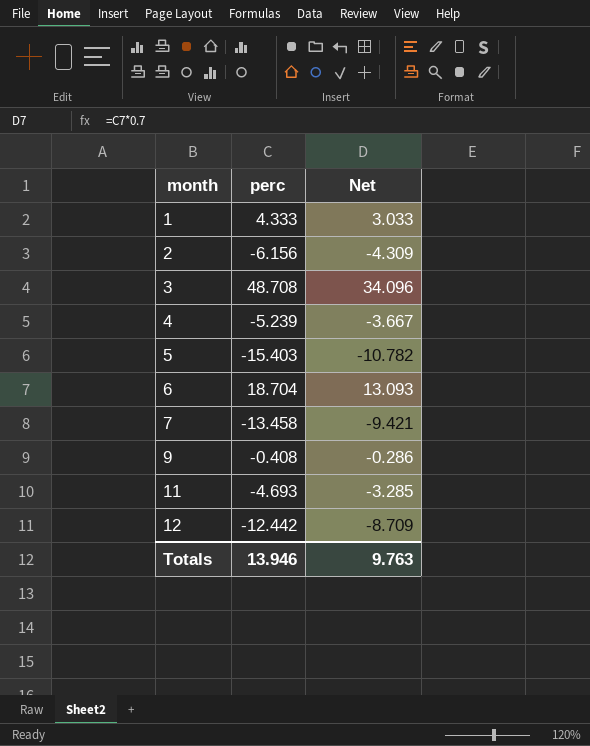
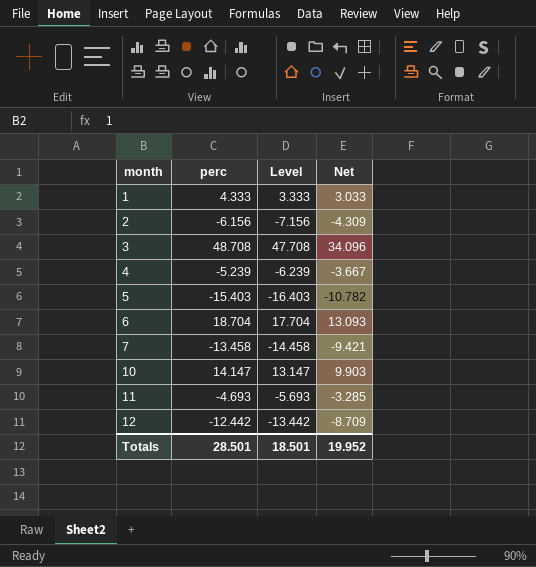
column Level | formula: none -> [perc] - 1
row 9: -0.408 | -0.286 -> none
row 10: none -> 14.147 | 13.147 | 9.903
Totals | perc: 13.946 -> 28.501
Totals | Net: 9.763 -> 19.952

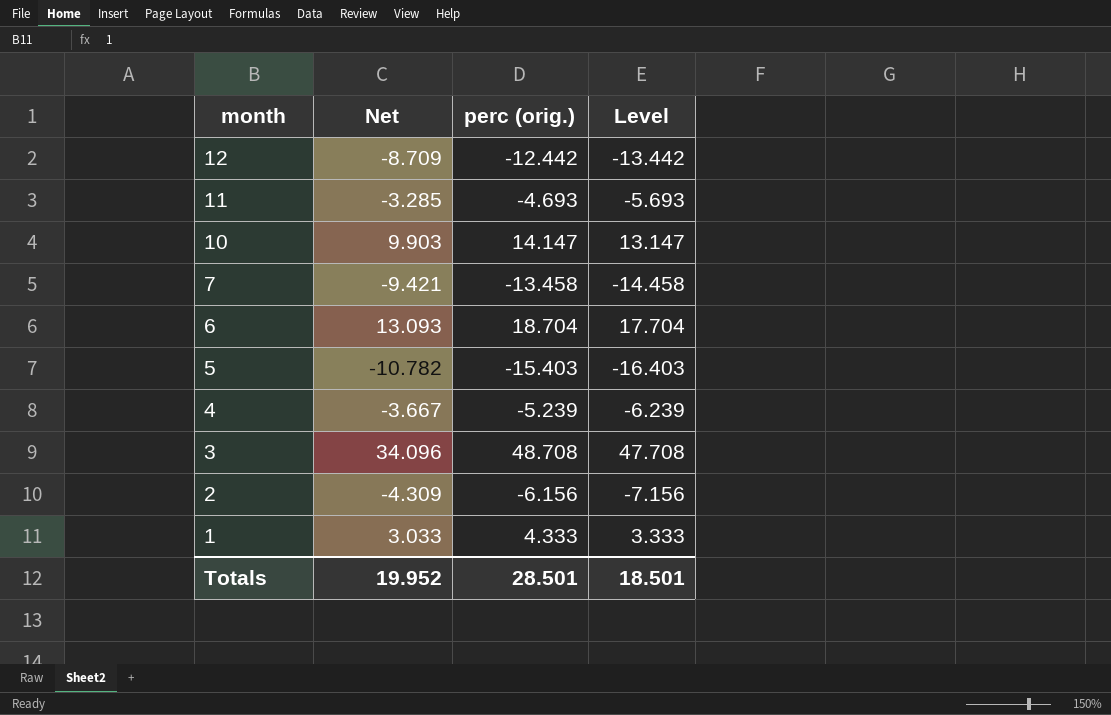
row order: month ascending -> month descending
column Net | position: 4 -> 2
column name: perc -> perc (orig.)

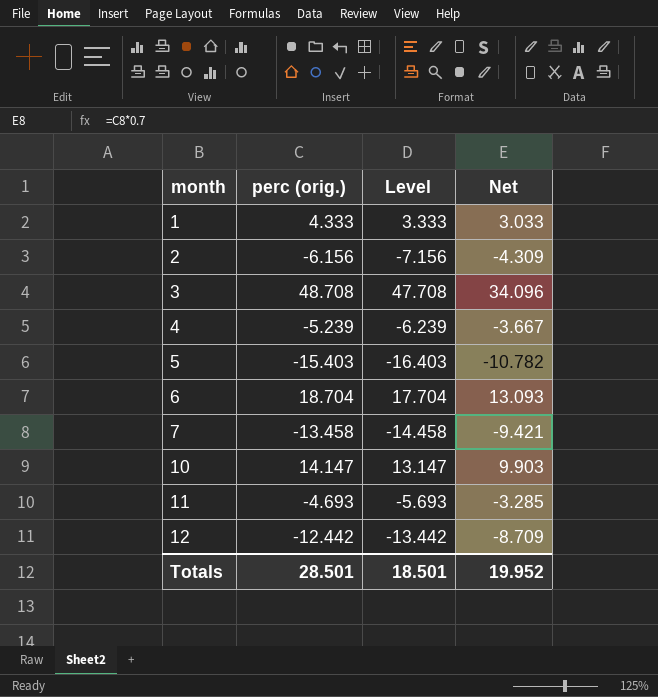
row order: month descending -> month ascending
column Net | position: 2 -> 4

